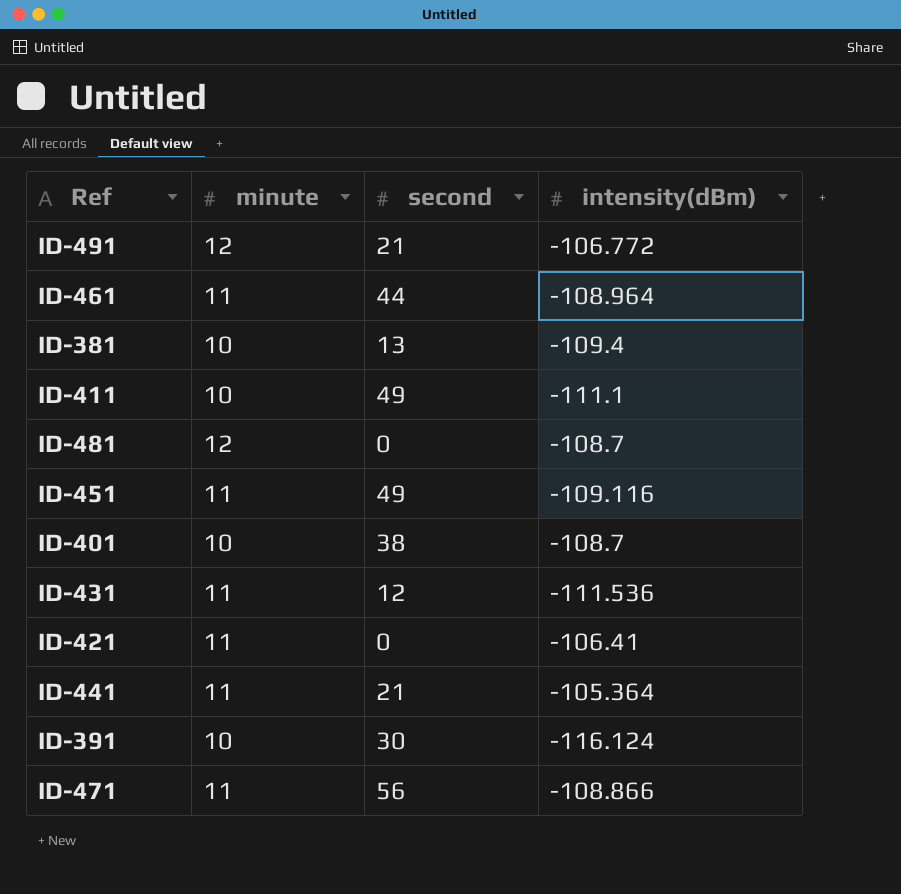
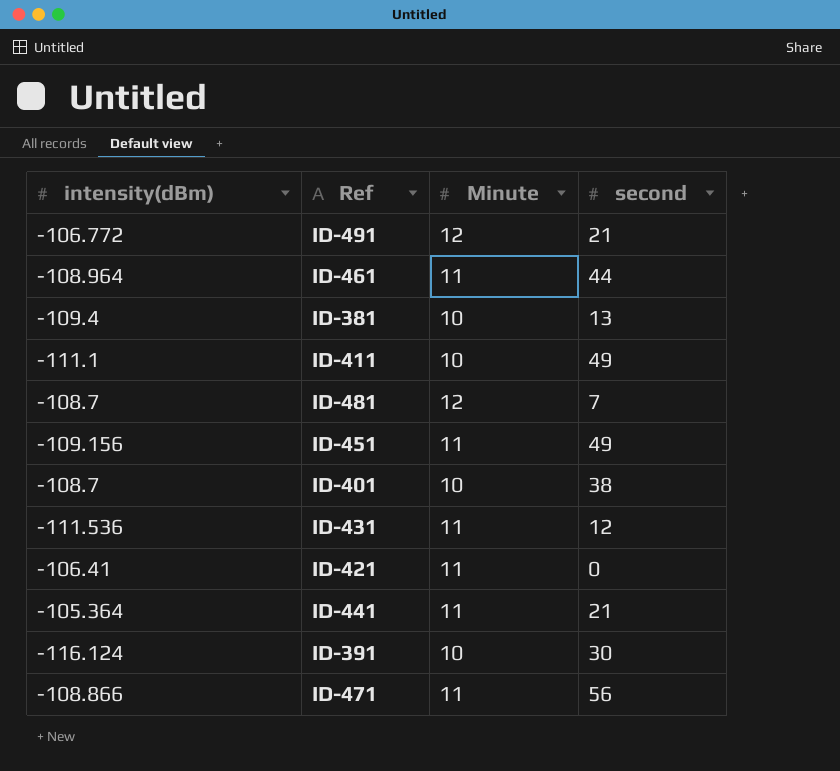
column intensity(dBm) | position: 4 -> 1
column name: minute -> Minute
ID-481 | second: 0 -> 7
ID-451 | intensity(dBm): -109.116 -> -109.156

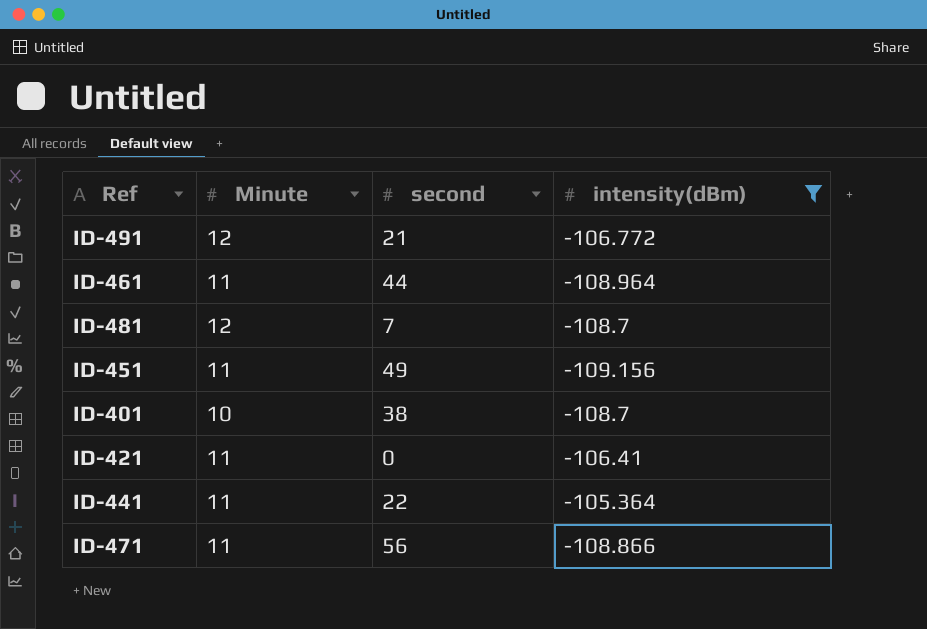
filter: none -> intensity(dBm) >= -109.156
column intensity(dBm) | position: 1 -> 4
ID-441 | second: 21 -> 22

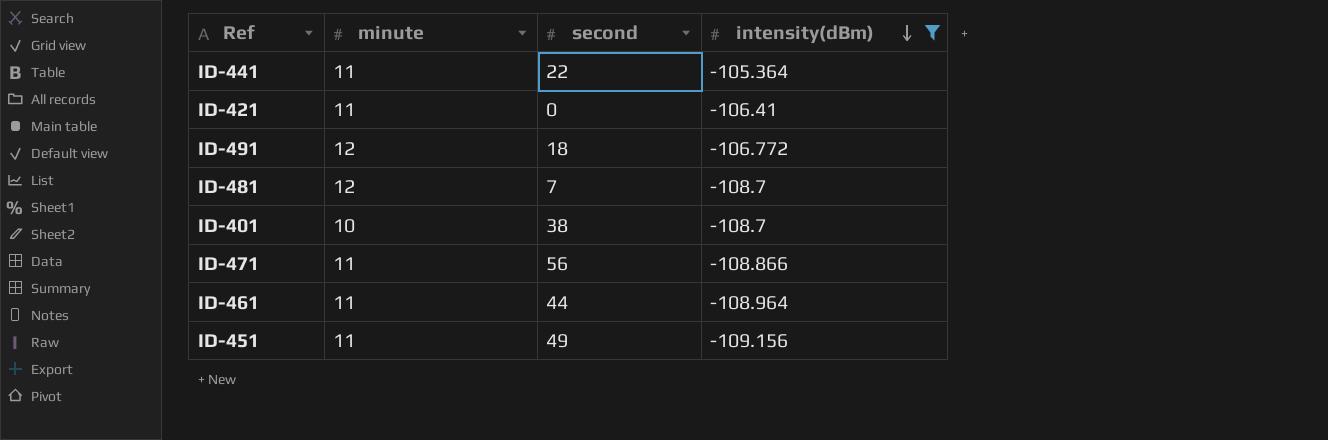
row order: none -> intensity(dBm) descending
column name: Minute -> minute
ID-491 | second: 21 -> 18

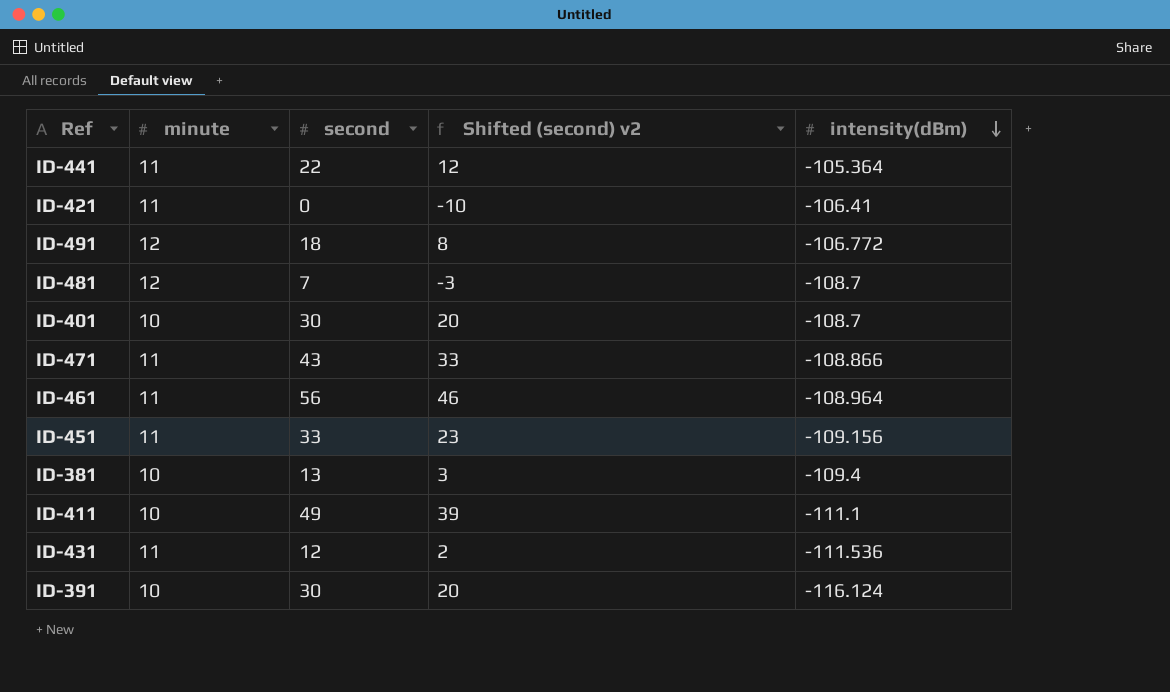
filter: intensity(dBm) >= -109.156 -> none
column Shifted (second) v2 | formula: none -> [second] - 10
ID-401 | second: 38 -> 30
ID-471 | second: 56 -> 43
ID-461 | second: 44 -> 56
ID-451 | second: 49 -> 33

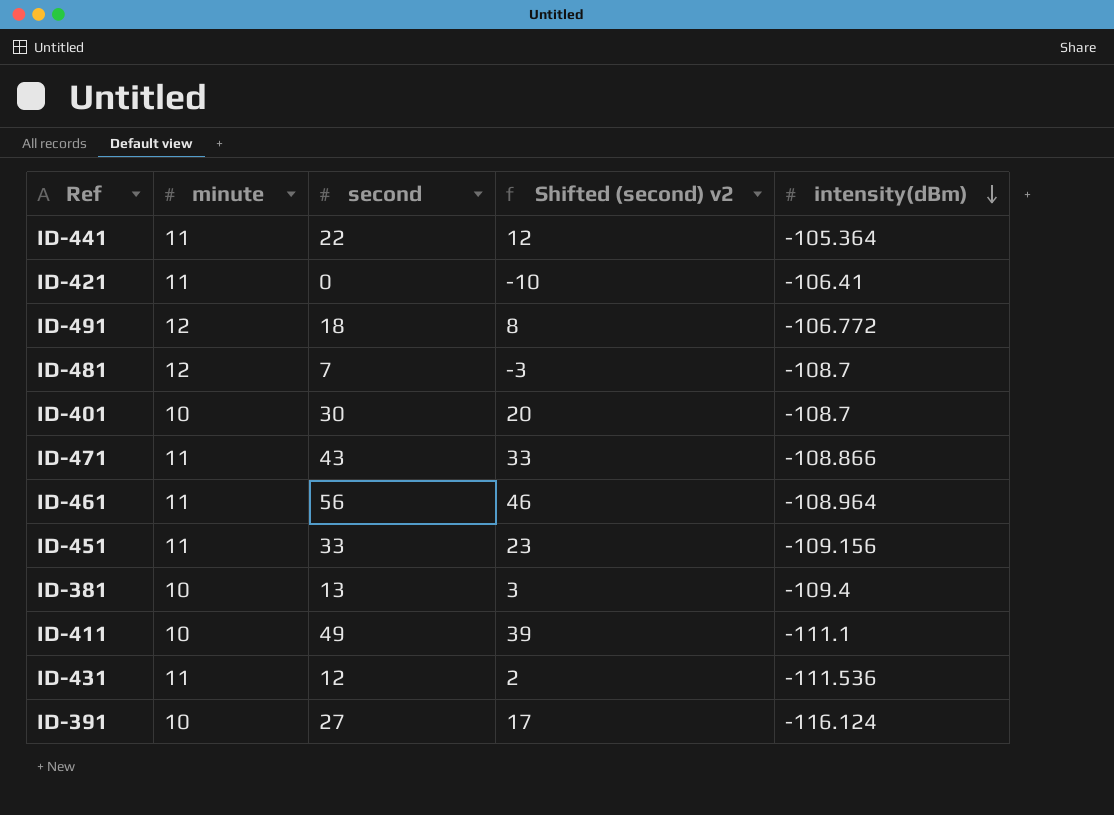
ID-391 | second: 30 -> 27
ID-391 | Shifted (second) v2: 20 -> 17

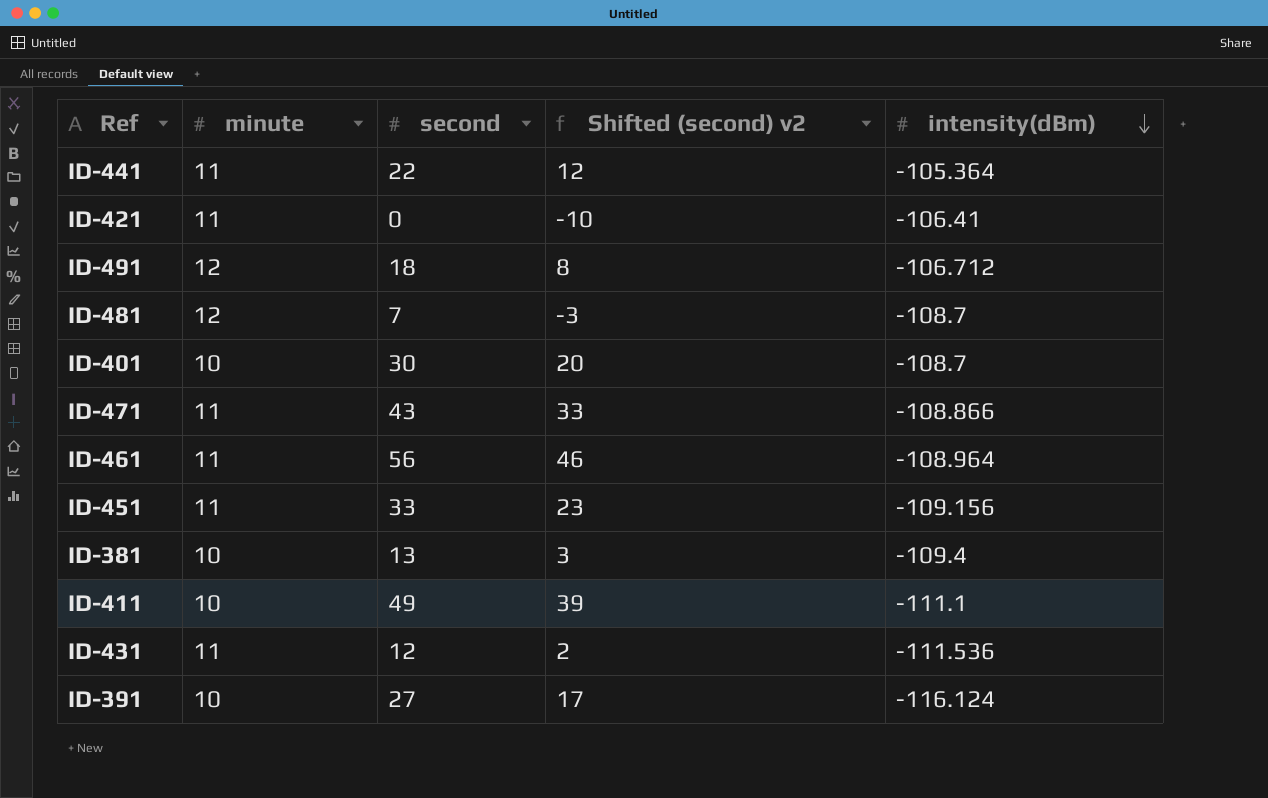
ID-491 | intensity(dBm): -106.772 -> -106.712

